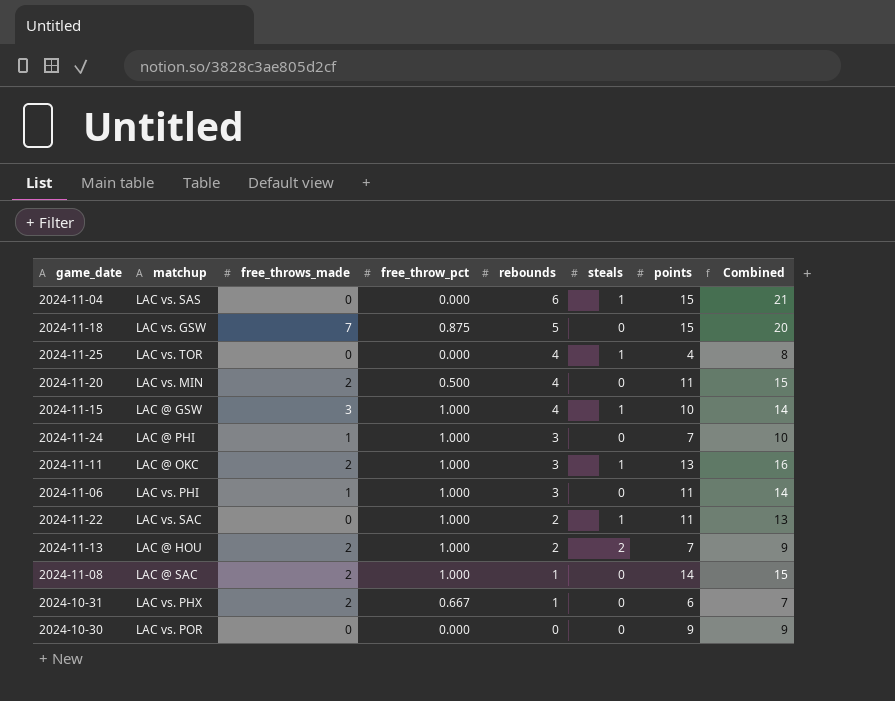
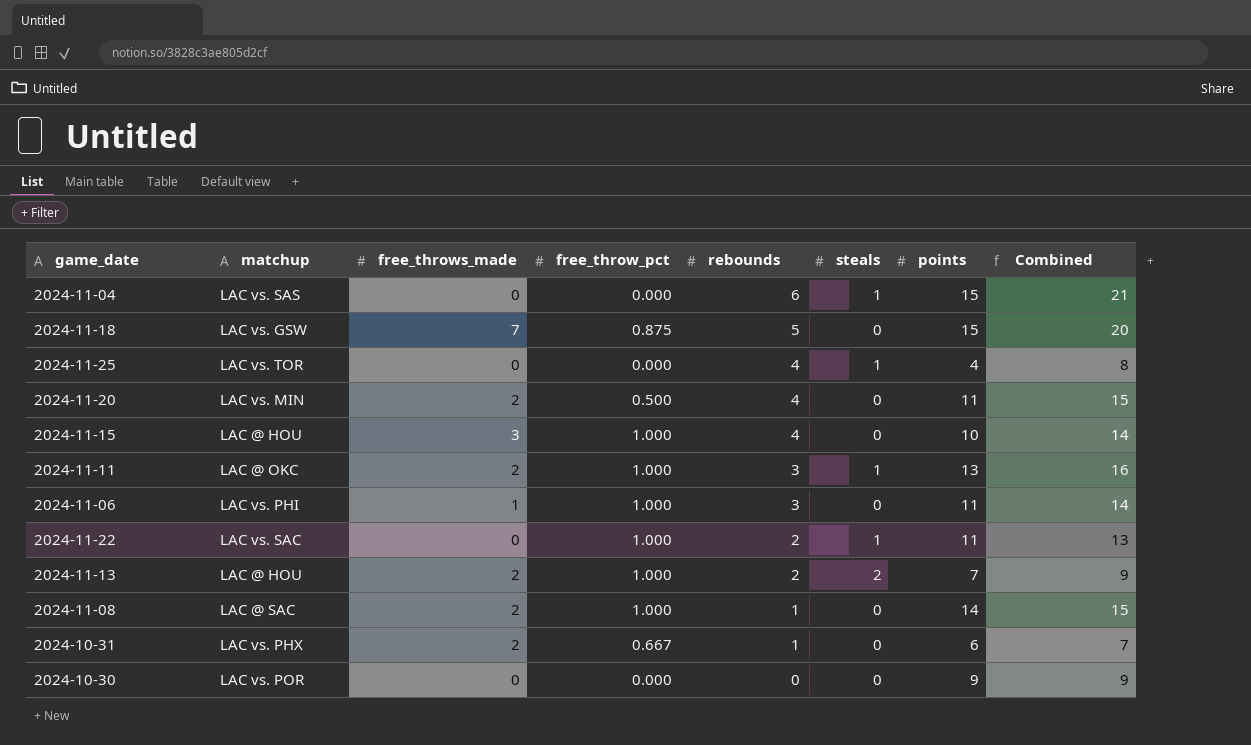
row 2024-11-24: LAC @ PHI | 1 | 1.000 | 3 | 0 | 7 | 10 -> none
2024-11-15 | matchup: LAC @ GSW -> LAC @ HOU
2024-11-15 | steals: 1 -> 0

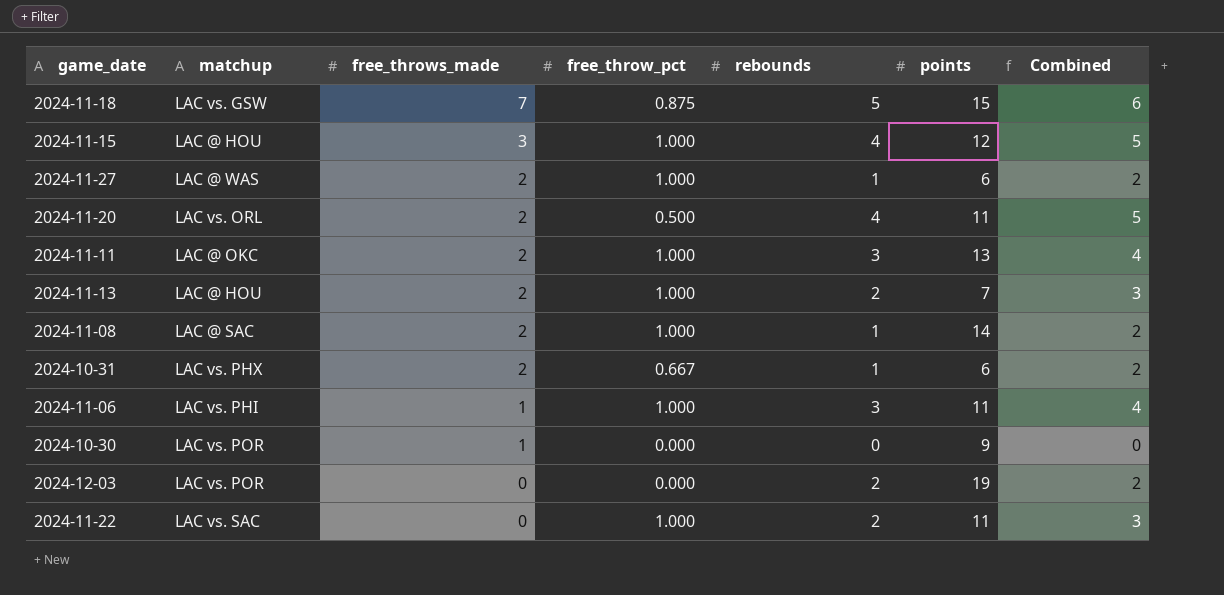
row order: rebounds descending -> free_throws_made descending
column steals | position: 6 -> none
column Combined | formula: [rebounds] + [points] -> [free_throw_pct] + [rebounds]
row 2024-11-04: LAC vs. SAS | 0 | 0.000 | 6 | 1 | 15 | 21 -> none
row 2024-11-25: LAC vs. TOR | 0 | 0.000 | 4 | 1 | 4 | 8 -> none
2024-11-15 | points: 10 -> 12
row 2024-11-27: none -> LAC @ WAS | 2 | 1.000 | 1 | 6 | 2
2024-11-20 | matchup: LAC vs. MIN -> LAC vs. ORL
2024-10-30 | free_throws_made: 0 -> 1
row 2024-12-03: none -> LAC vs. POR | 0 | 0.000 | 2 | 19 | 2

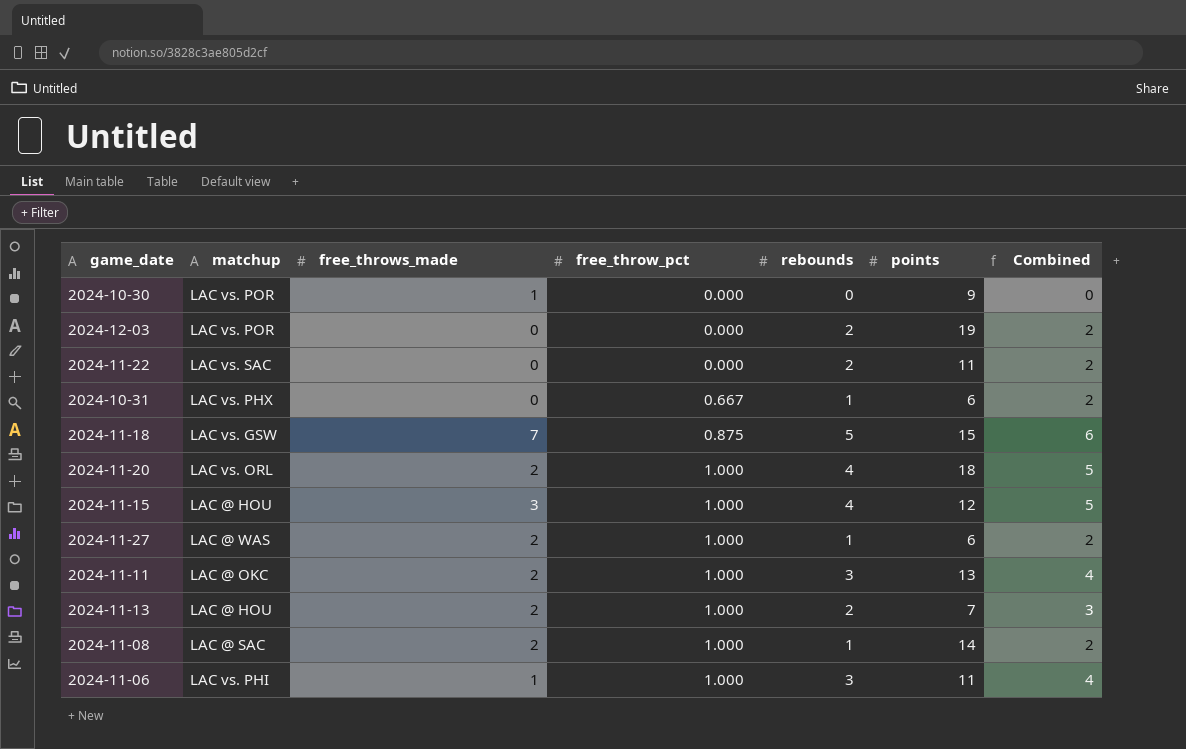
row order: free_throws_made descending -> free_throw_pct ascending
2024-11-22 | free_throw_pct: 1.000 -> 0.000
2024-11-22 | Combined: 3 -> 2
2024-10-31 | free_throws_made: 2 -> 0
2024-11-20 | free_throw_pct: 0.500 -> 1.000
2024-11-20 | points: 11 -> 18

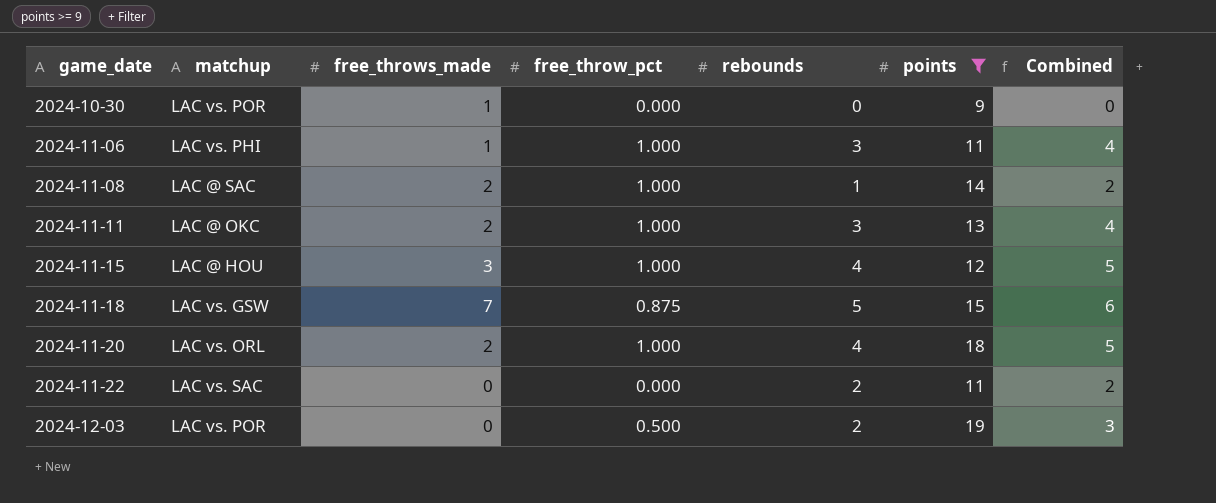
filter: none -> points >= 9
row order: free_throw_pct ascending -> game_date ascending
2024-12-03 | free_throw_pct: 0.000 -> 0.500
2024-12-03 | Combined: 2 -> 3

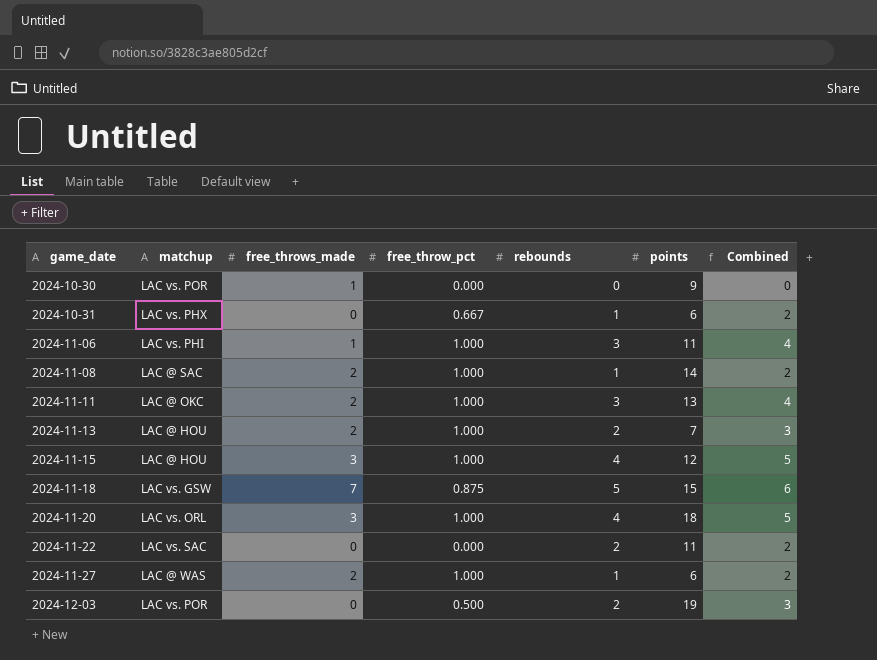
filter: points >= 9 -> none
2024-11-20 | free_throws_made: 2 -> 3

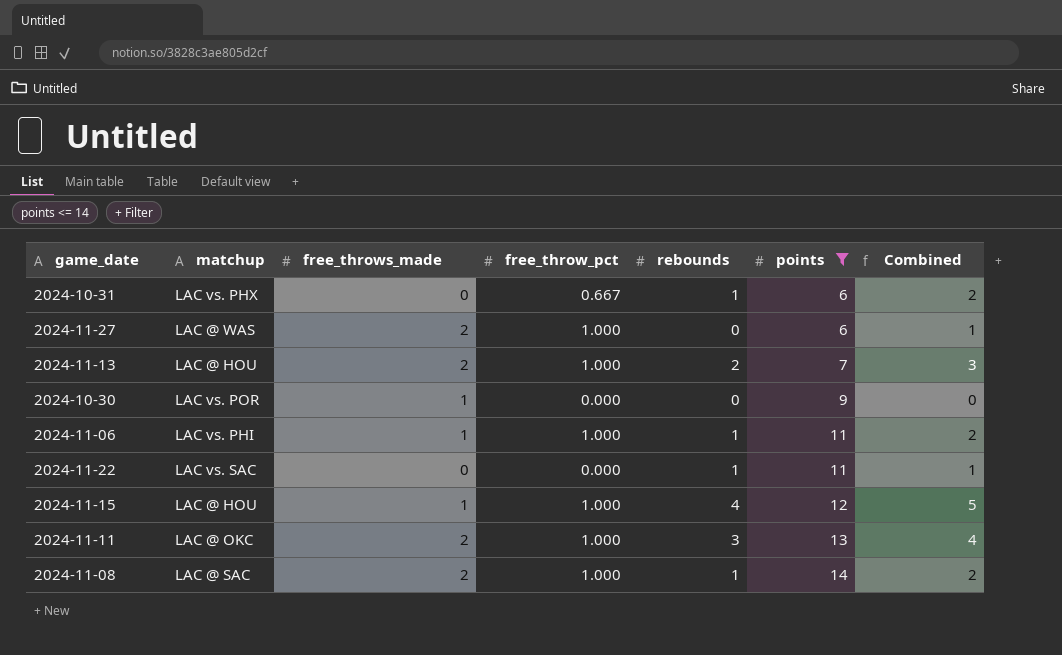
filter: none -> points <= 14
row order: game_date ascending -> points ascending
2024-11-27 | rebounds: 1 -> 0
2024-11-27 | Combined: 2 -> 1
2024-11-06 | rebounds: 3 -> 1
2024-11-06 | Combined: 4 -> 2
2024-11-22 | rebounds: 2 -> 1
2024-11-22 | Combined: 2 -> 1
2024-11-15 | free_throws_made: 3 -> 1

